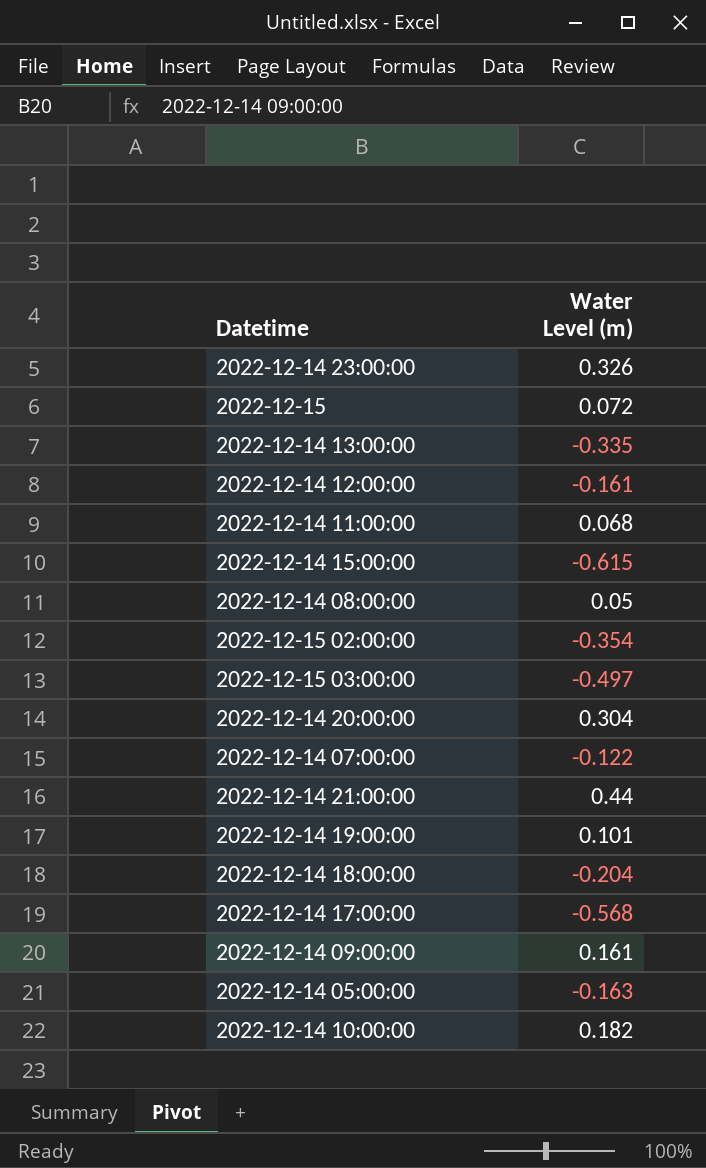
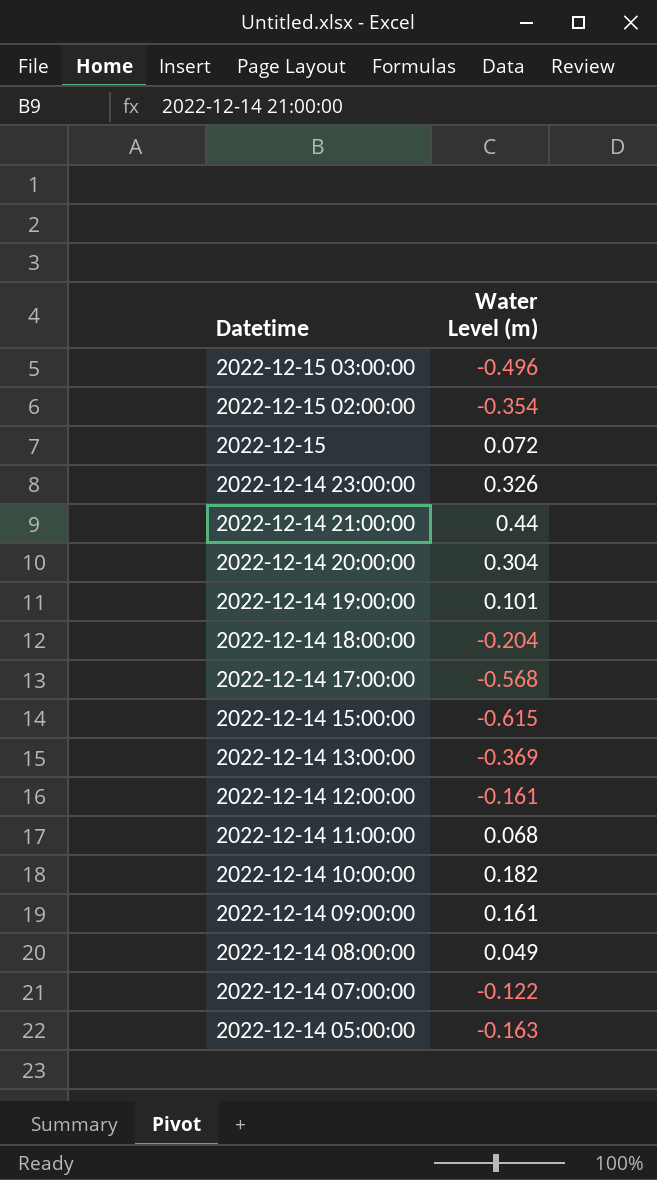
row order: none -> Datetime descending
2022-12-15 03:00:00 | Water Level (m): -0.497 -> -0.496
2022-12-14 13:00:00 | Water Level (m): -0.335 -> -0.369
2022-12-14 08:00:00 | Water Level (m): 0.05 -> 0.049

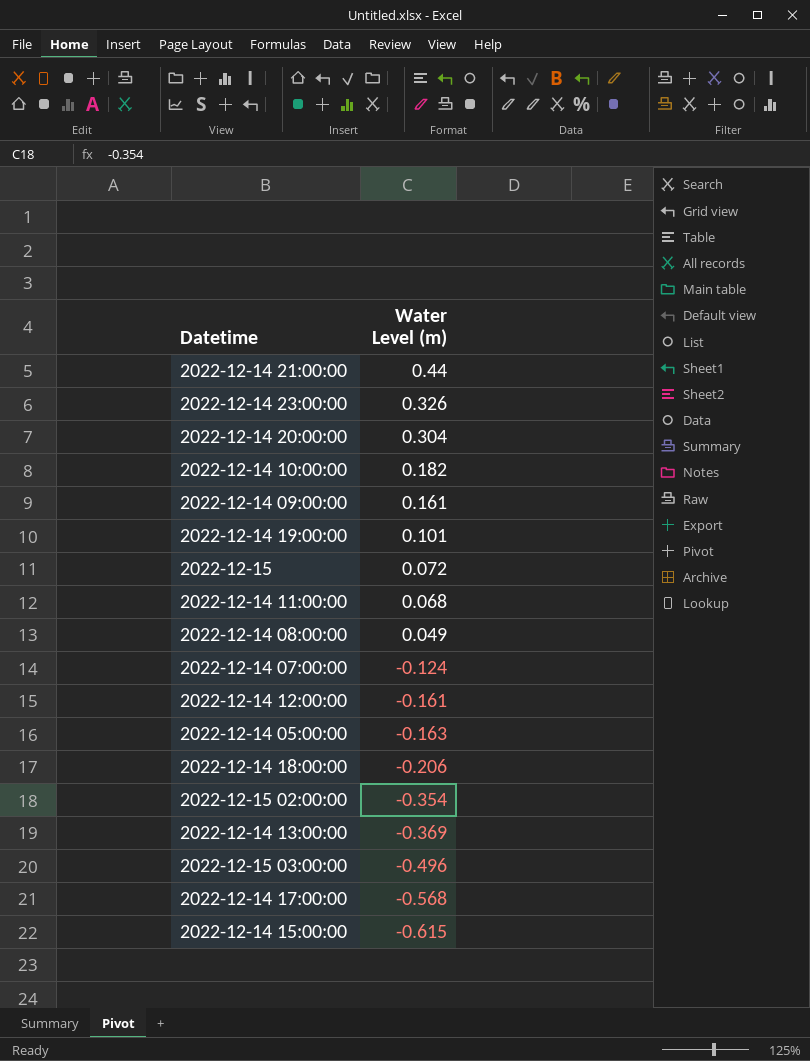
row order: Datetime descending -> Water Level (m) descending
2022-12-14 07:00:00 | Water Level (m): -0.122 -> -0.124
2022-12-14 18:00:00 | Water Level (m): -0.204 -> -0.206

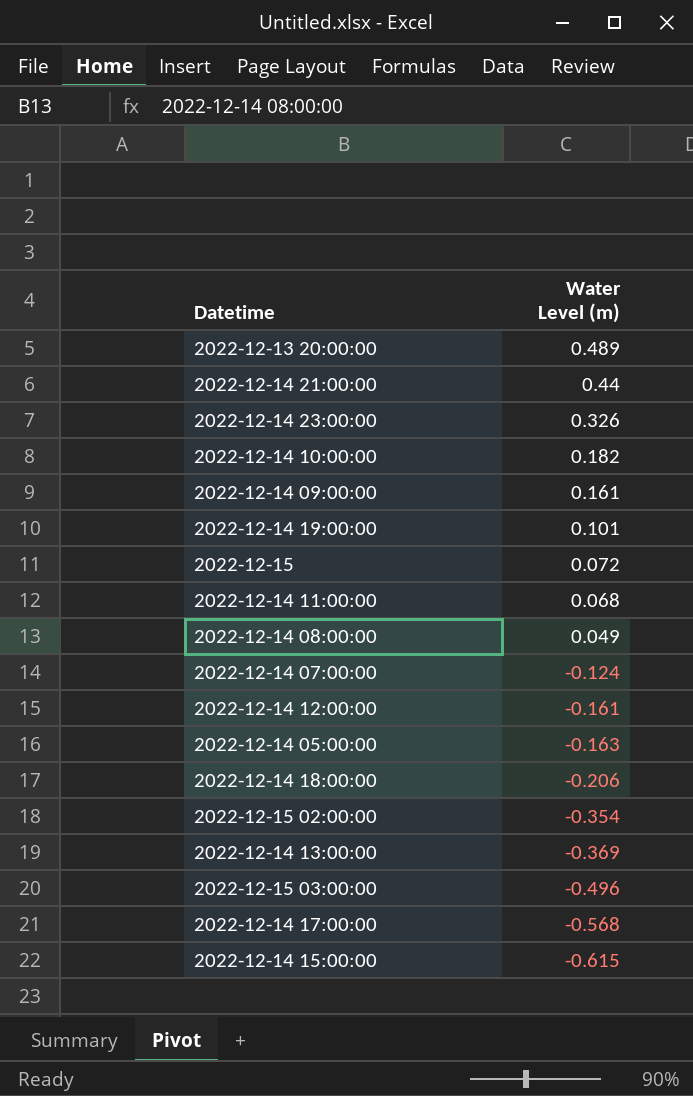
row 2022-12-14 20:00:00: 0.304 -> none
row 2022-12-13 20:00:00: none -> 0.489

